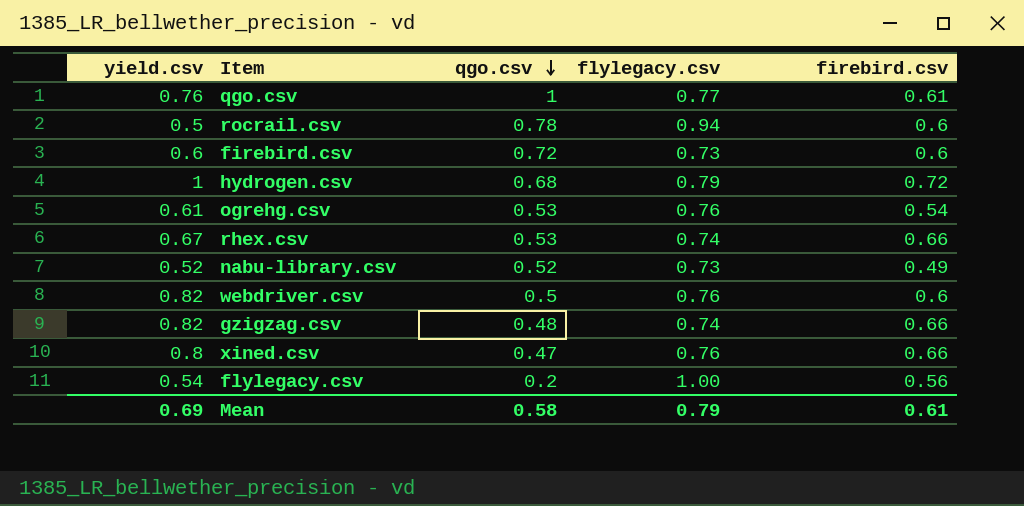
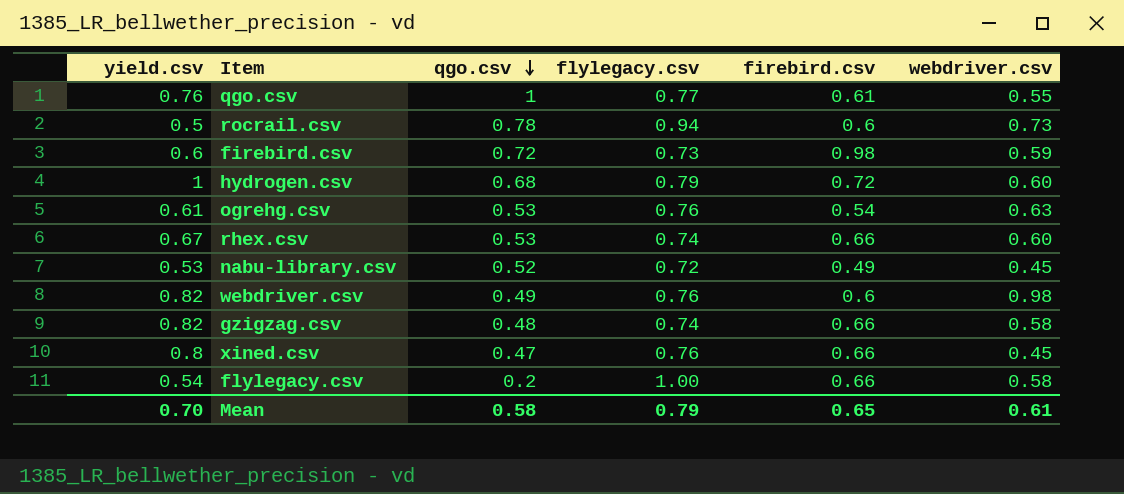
column webdriver.csv | position: none -> 6
firebird.csv | firebird.csv: 0.6 -> 0.98
nabu-library.csv | yield.csv: 0.52 -> 0.53
nabu-library.csv | flylegacy.csv: 0.73 -> 0.72
webdriver.csv | qgo.csv: 0.5 -> 0.49
flylegacy.csv | firebird.csv: 0.56 -> 0.66
Mean | yield.csv: 0.69 -> 0.70
Mean | firebird.csv: 0.61 -> 0.65

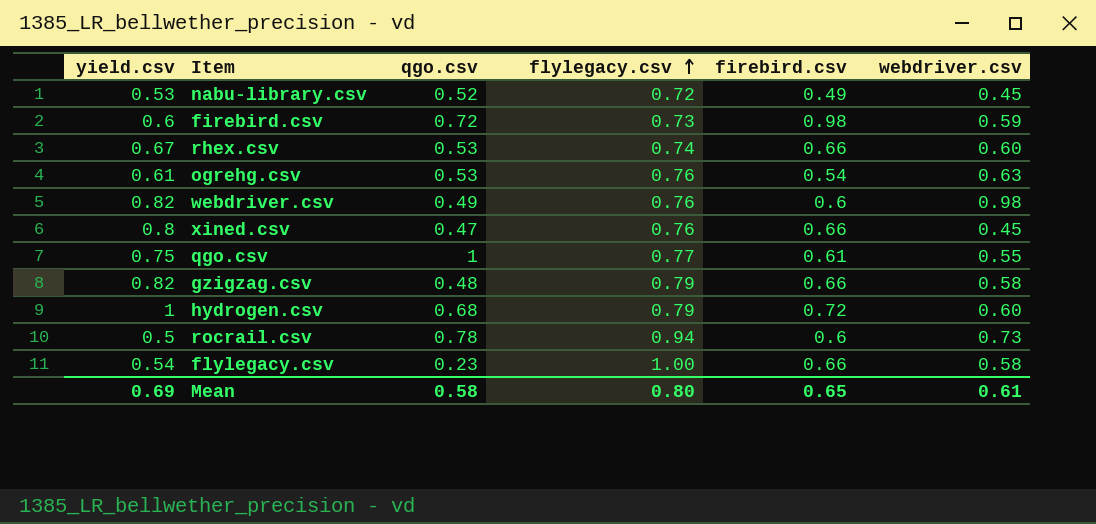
row order: qgo.csv descending -> flylegacy.csv ascending
qgo.csv | yield.csv: 0.76 -> 0.75
gzigzag.csv | flylegacy.csv: 0.74 -> 0.79
flylegacy.csv | qgo.csv: 0.2 -> 0.23
Mean | yield.csv: 0.70 -> 0.69
Mean | flylegacy.csv: 0.79 -> 0.80

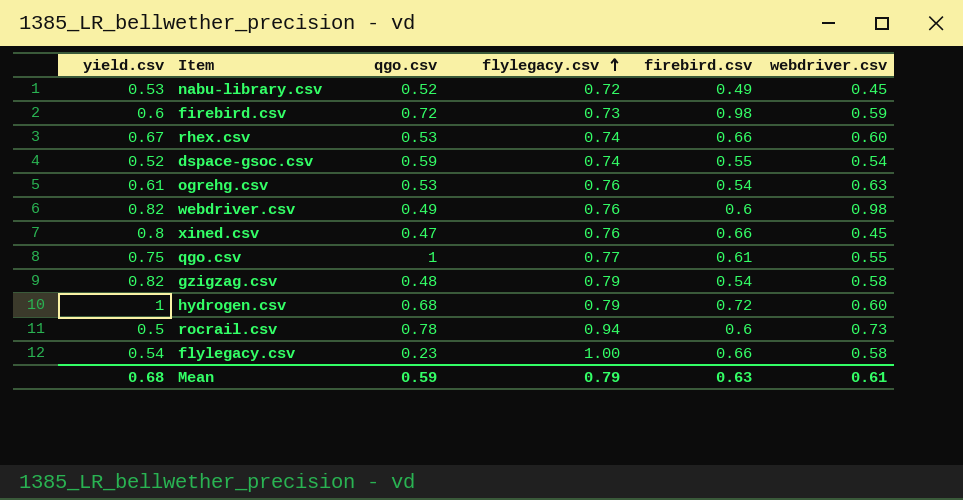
row dspace-gsoc.csv: none -> 0.52 | 0.59 | 0.74 | 0.55 | 0.54
gzigzag.csv | firebird.csv: 0.66 -> 0.54
Mean | yield.csv: 0.69 -> 0.68
Mean | qgo.csv: 0.58 -> 0.59
Mean | flylegacy.csv: 0.80 -> 0.79
Mean | firebird.csv: 0.65 -> 0.63

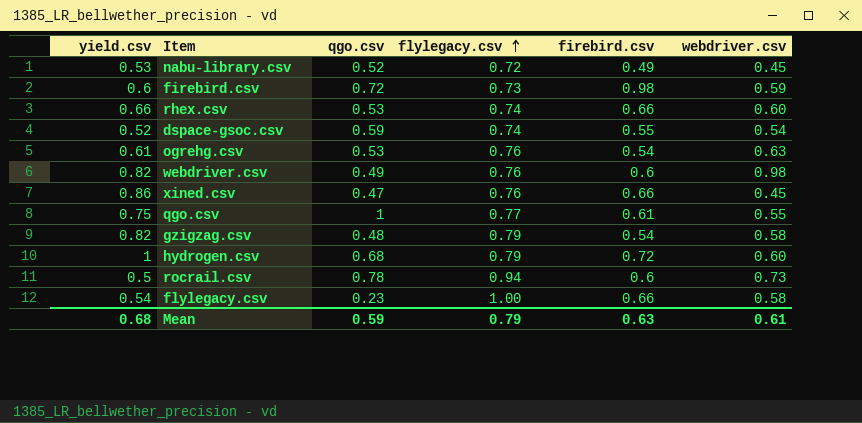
rhex.csv | yield.csv: 0.67 -> 0.66
xined.csv | yield.csv: 0.8 -> 0.86

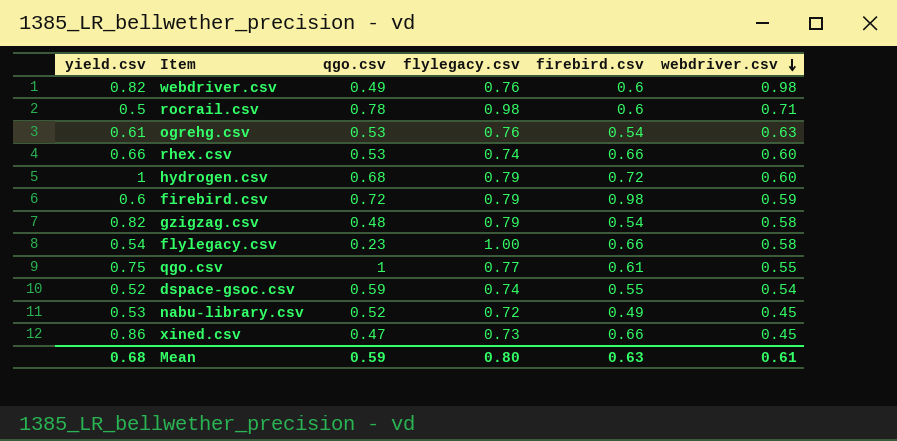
row order: flylegacy.csv ascending -> webdriver.csv descending
rocrail.csv | flylegacy.csv: 0.94 -> 0.98
rocrail.csv | webdriver.csv: 0.73 -> 0.71
firebird.csv | flylegacy.csv: 0.73 -> 0.79
xined.csv | flylegacy.csv: 0.76 -> 0.73
Mean | flylegacy.csv: 0.79 -> 0.80

